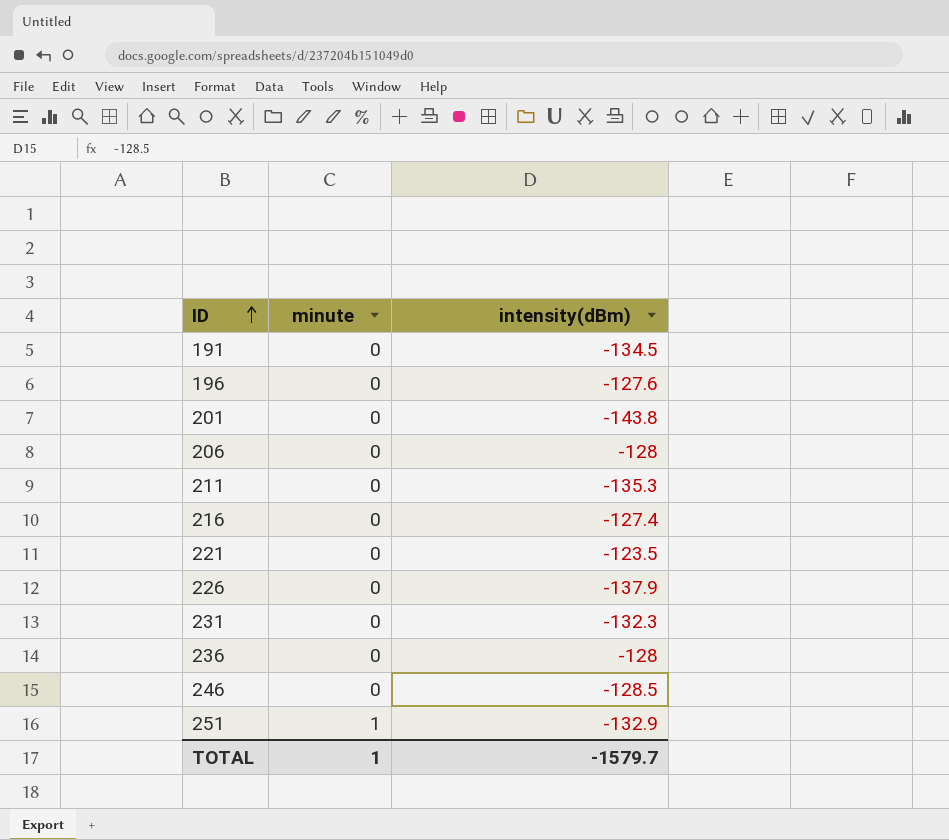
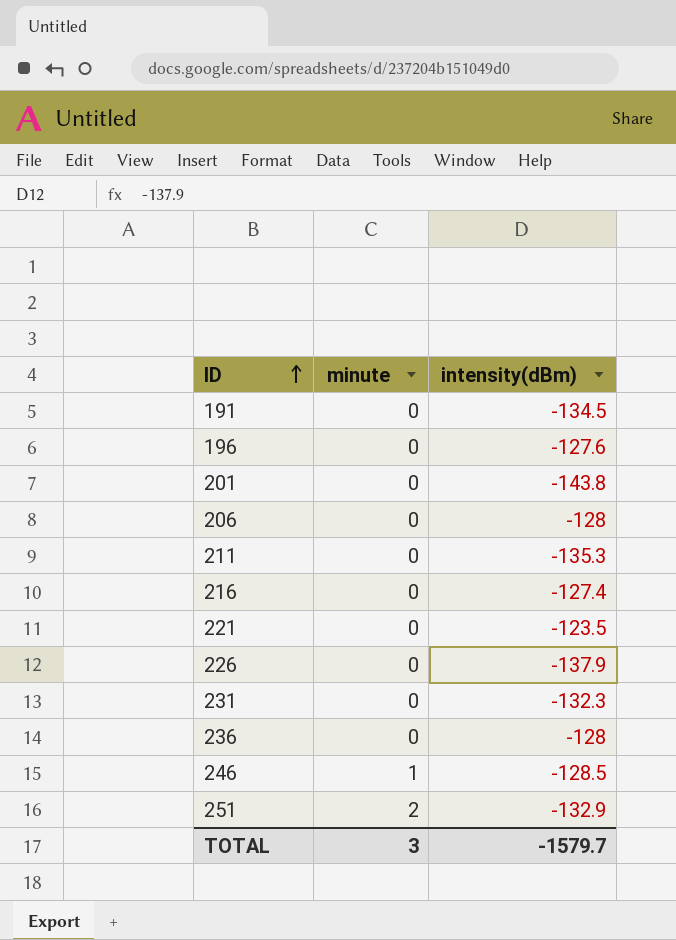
246 | minute: 0 -> 1
251 | minute: 1 -> 2
TOTAL | minute: 1 -> 3

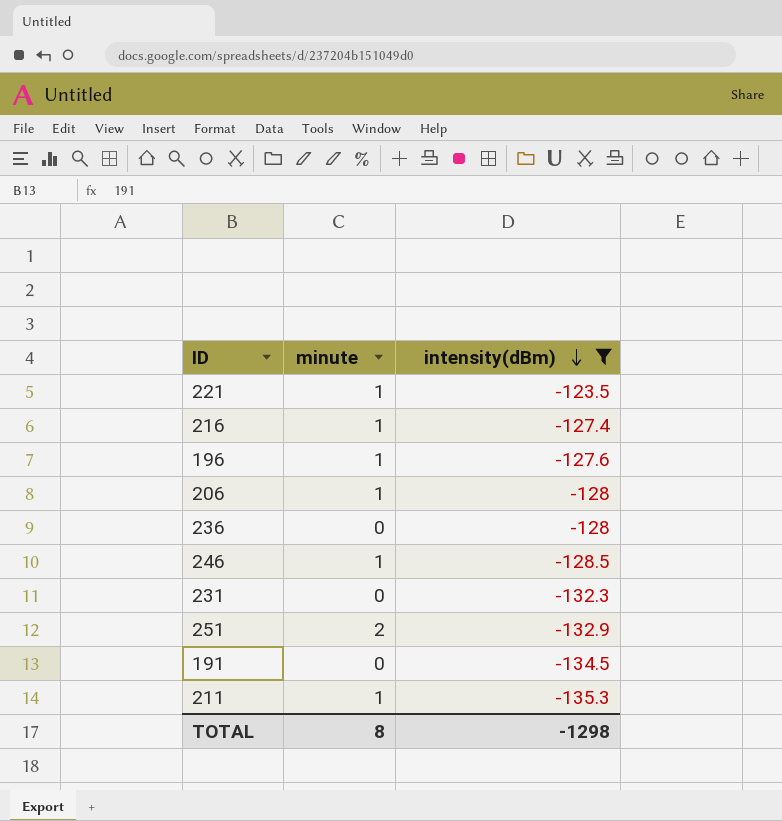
filter: none -> intensity(dBm) >= -135.3
row order: ID ascending -> intensity(dBm) descending
221 | minute: 0 -> 1
216 | minute: 0 -> 1
196 | minute: 0 -> 1
206 | minute: 0 -> 1
211 | minute: 0 -> 1
TOTAL | minute: 3 -> 8
TOTAL | intensity(dBm): -1579.7 -> -1298

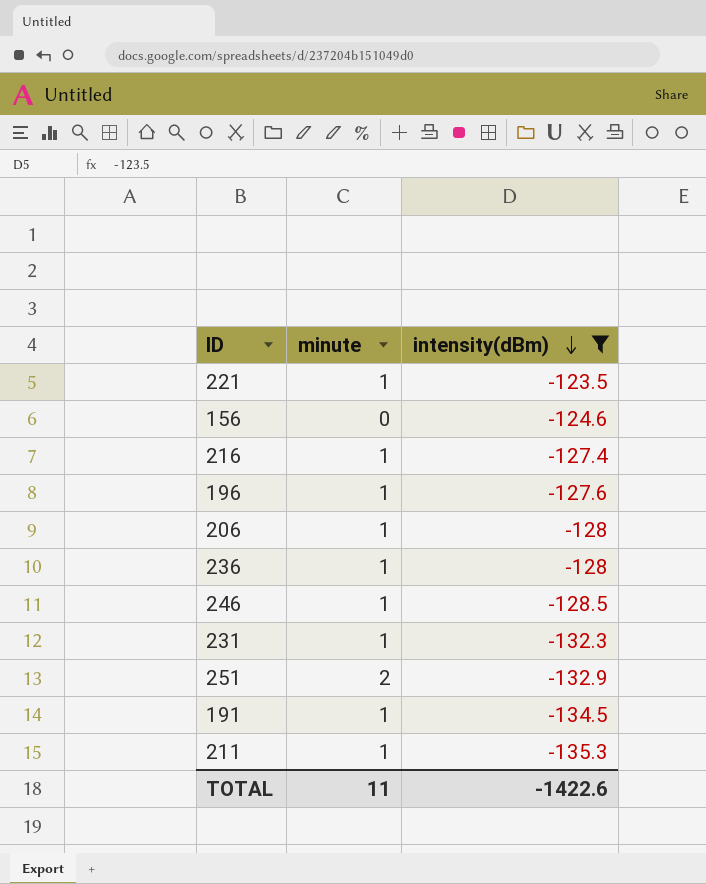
row 156: none -> 0 | -124.6
236 | minute: 0 -> 1
231 | minute: 0 -> 1
191 | minute: 0 -> 1
TOTAL | minute: 8 -> 11
TOTAL | intensity(dBm): -1298 -> -1422.6

